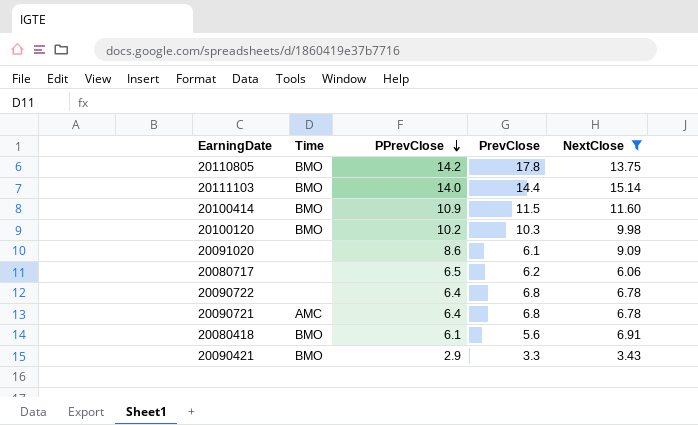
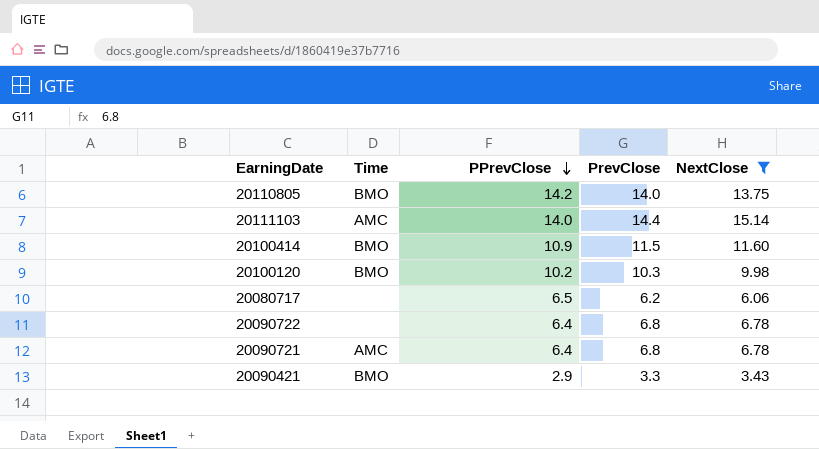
row 20091020: none | 8.6 | 6.1 | 9.09 -> none
row 20080418: BMO | 6.1 | 5.6 | 6.91 -> none
20110805 | PrevClose: 17.8 -> 14.0
20111103 | Time: BMO -> AMC

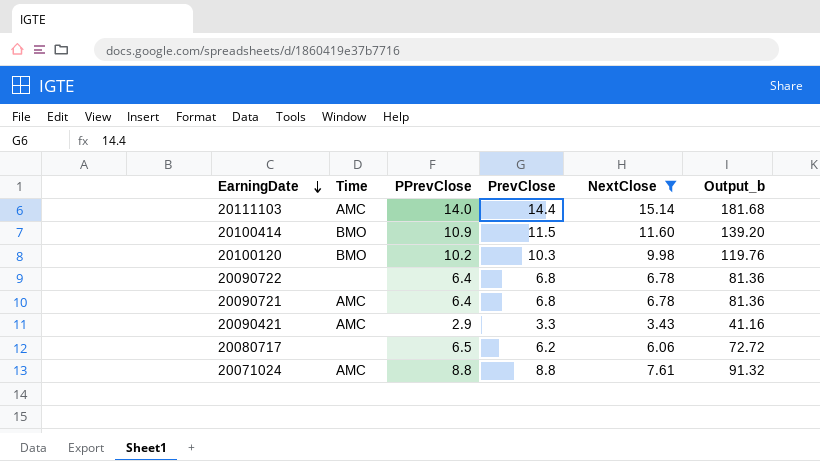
row order: PPrevClose descending -> EarningDate descending
column Output_b | formula: none -> [NextClose] * 12
row 20110805: BMO | 14.2 | 14.0 | 13.75 -> none
20090421 | Time: BMO -> AMC
row 20071024: none -> AMC | 8.8 | 8.8 | 7.61 | 91.32

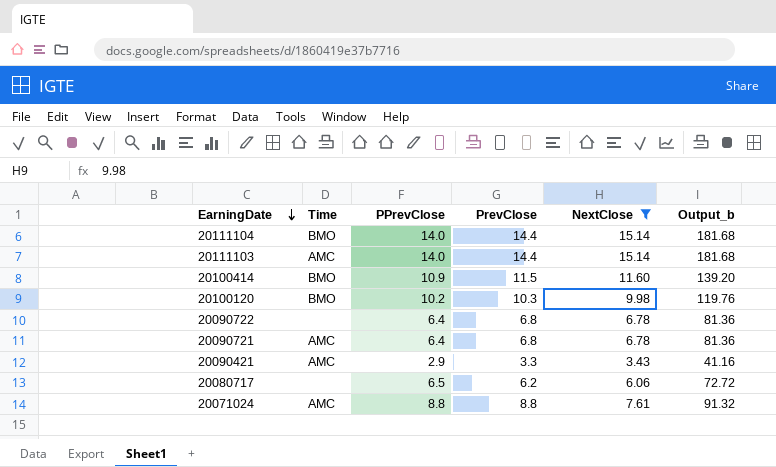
row 20111104: none -> BMO | 14.0 | 14.4 | 15.14 | 181.68

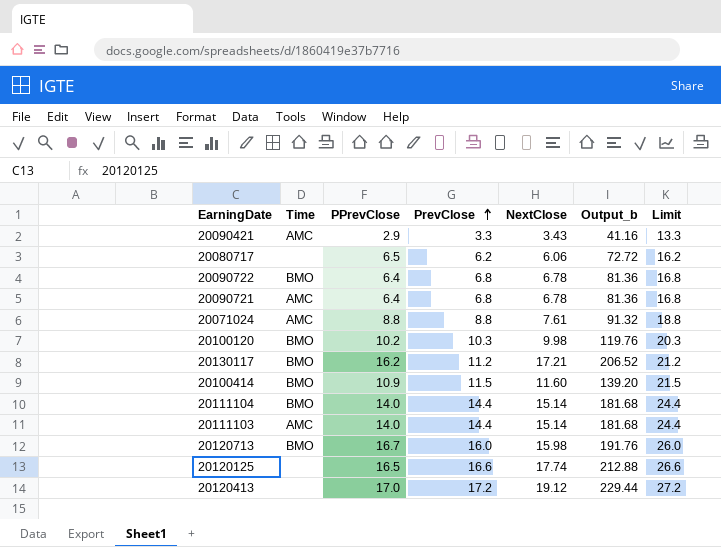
filter: NextClose <= 15.14 -> none
row order: EarningDate descending -> PrevClose ascending
column Limit | formula: none -> [PrevClose] + 10
20090722 | Time: none -> BMO

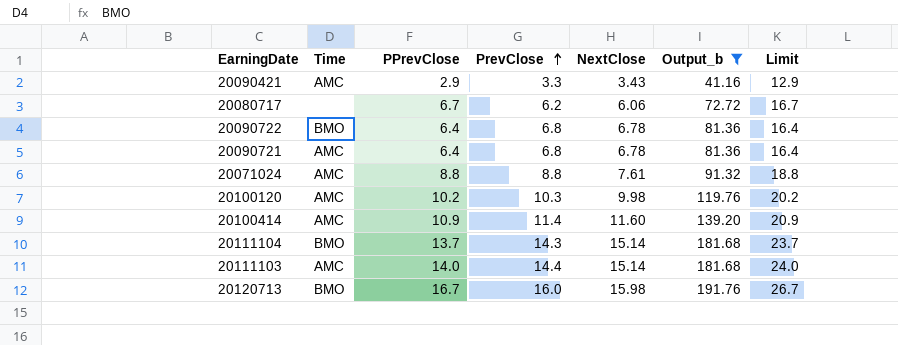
filter: none -> Output_b <= 191.76
column Limit | formula: [PrevClose] + 10 -> [PPrevClose] + 10
20080717 | PPrevClose: 6.5 -> 6.7
20100120 | Time: BMO -> AMC
20100414 | Time: BMO -> AMC
20100414 | PrevClose: 11.5 -> 11.4
20111104 | PPrevClose: 14.0 -> 13.7
20111104 | PrevClose: 14.4 -> 14.3

